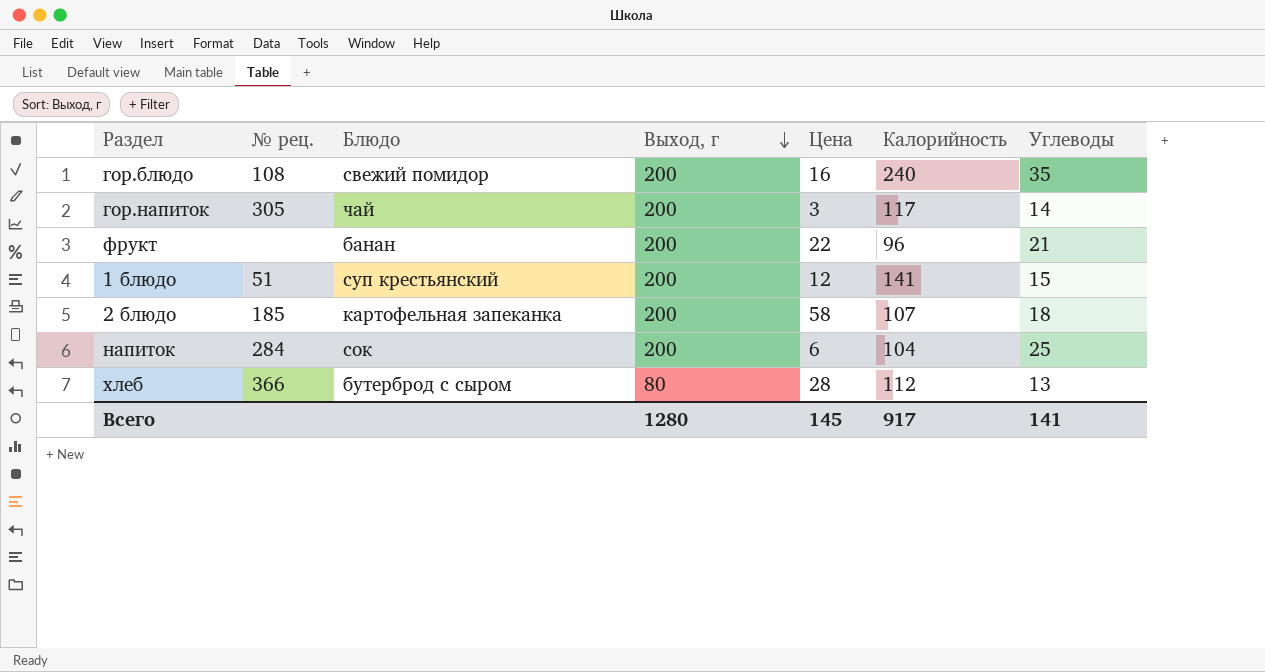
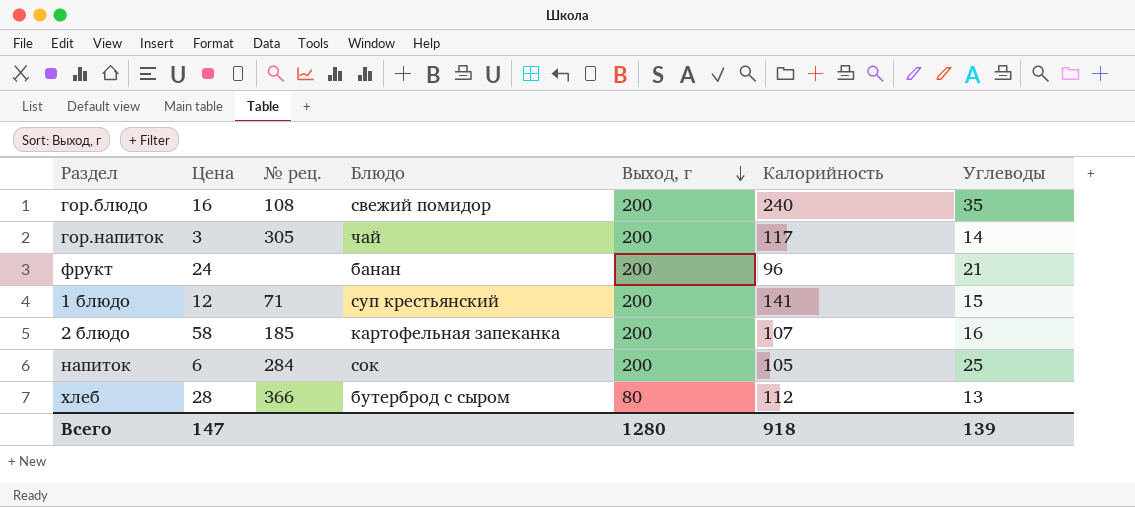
column Цена | position: 5 -> 2
фрукт | Цена: 22 -> 24
1 блюдо | № рец.: 51 -> 71
2 блюдо | Углеводы: 18 -> 16
напиток | Калорийность: 104 -> 105
Всего | Цена: 145 -> 147
Всего | Калорийность: 917 -> 918
Всего | Углеводы: 141 -> 139

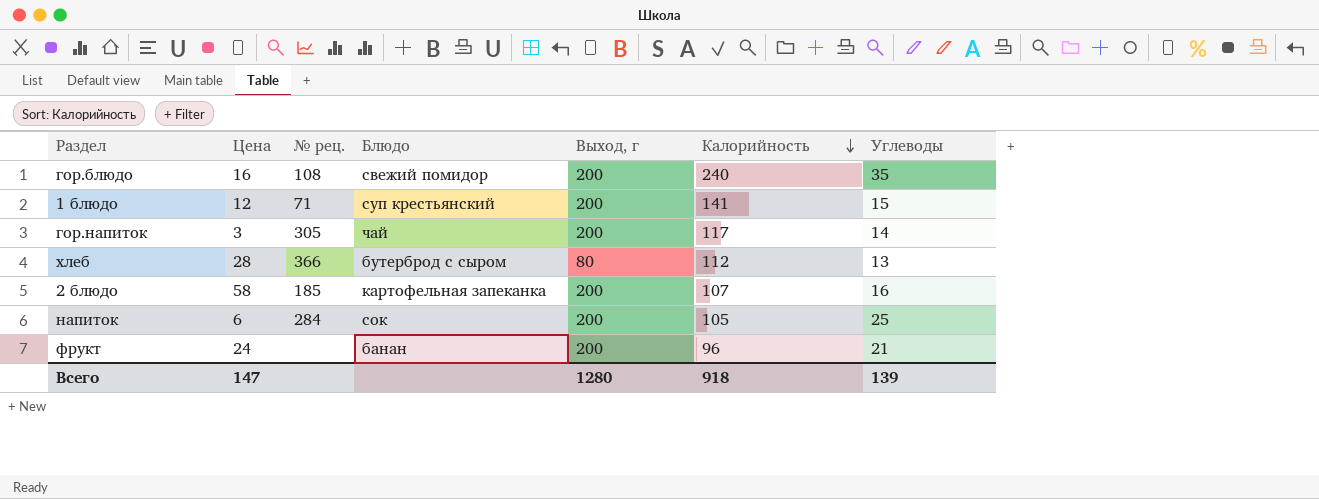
row order: Выход, г descending -> Калорийность descending

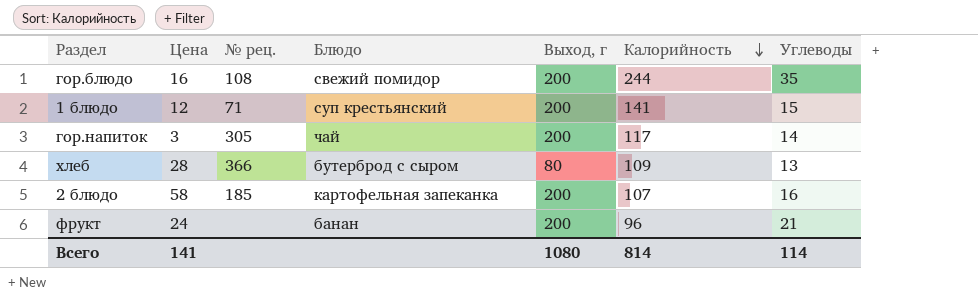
row напиток: 6 | 284 | сок | 200 | 105 | 25 -> none
гор.блюдо | Калорийность: 240 -> 244
хлеб | Калорийность: 112 -> 109
Всего | Цена: 147 -> 141
Всего | Выход, г: 1280 -> 1080
Всего | Калорийность: 918 -> 814
Всего | Углеводы: 139 -> 114

